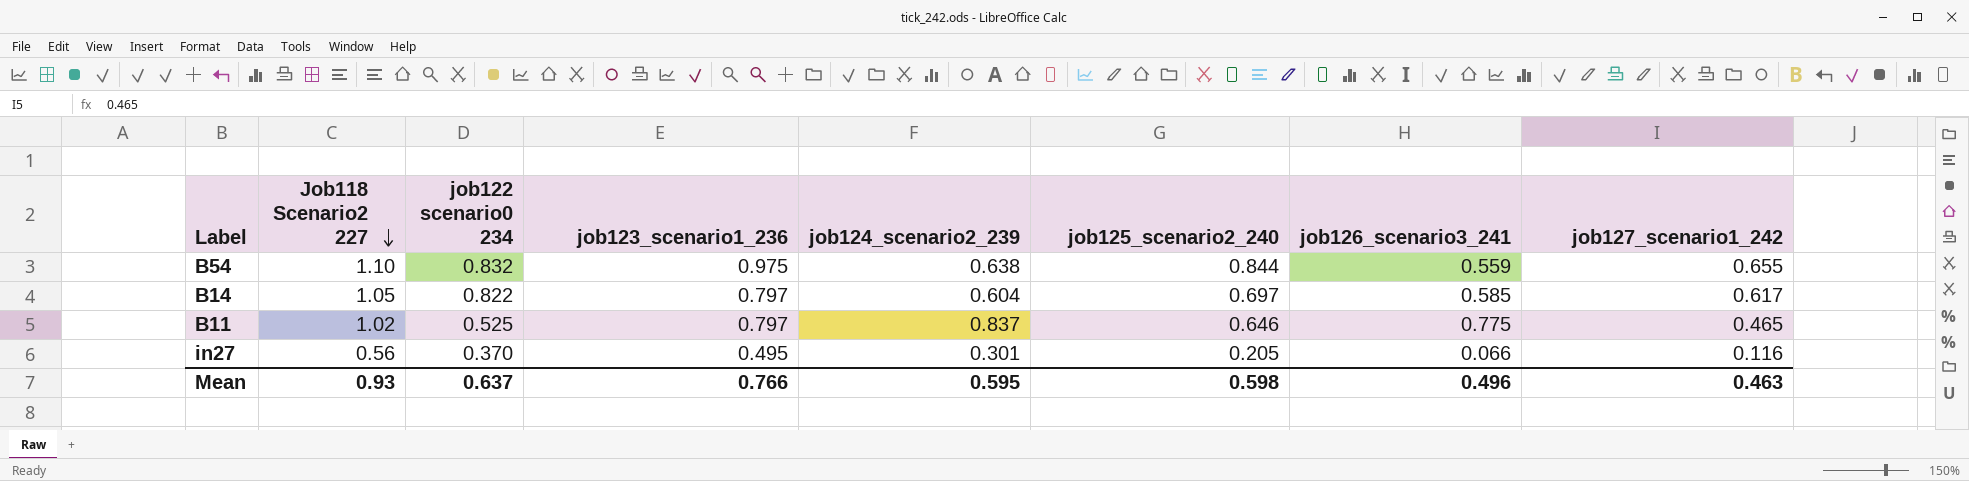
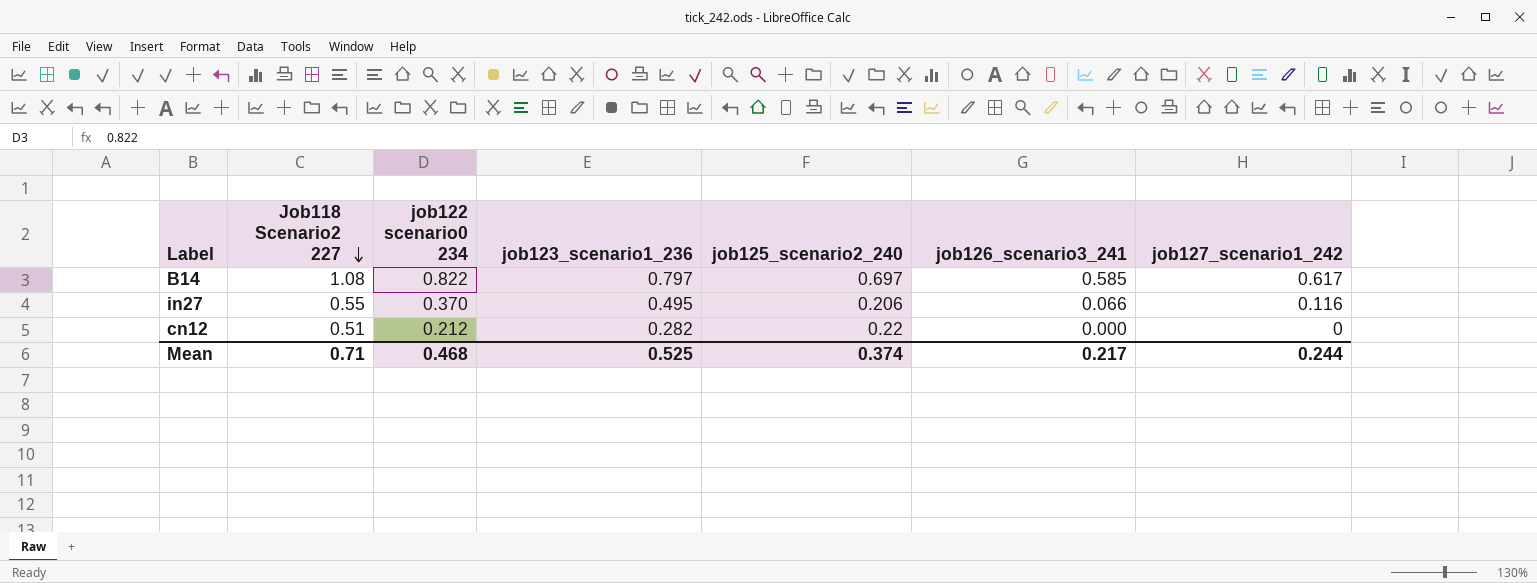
column job124_scenario2_239 | position: 5 -> none
row B54: 1.10 | 0.832 | 0.975 | 0.638 | 0.844 | 0.559 | 0.655 -> none
row B11: 1.02 | 0.525 | 0.797 | 0.837 | 0.646 | 0.775 | 0.465 -> none
B14 | Job118 Scenario2 227: 1.05 -> 1.08
in27 | Job118 Scenario2 227: 0.56 -> 0.55
in27 | job125_scenario2_240: 0.205 -> 0.206
row cn12: none -> 0.51 | 0.212 | 0.282 | 0.22 | 0.000 | 0
Mean | Job118 Scenario2 227: 0.93 -> 0.71
Mean | job122 scenario0 234: 0.637 -> 0.468
Mean | job123_scenario1_236: 0.766 -> 0.525
Mean | job125_scenario2_240: 0.598 -> 0.374
Mean | job126_scenario3_241: 0.496 -> 0.217
Mean | job127_scenario1_242: 0.463 -> 0.244

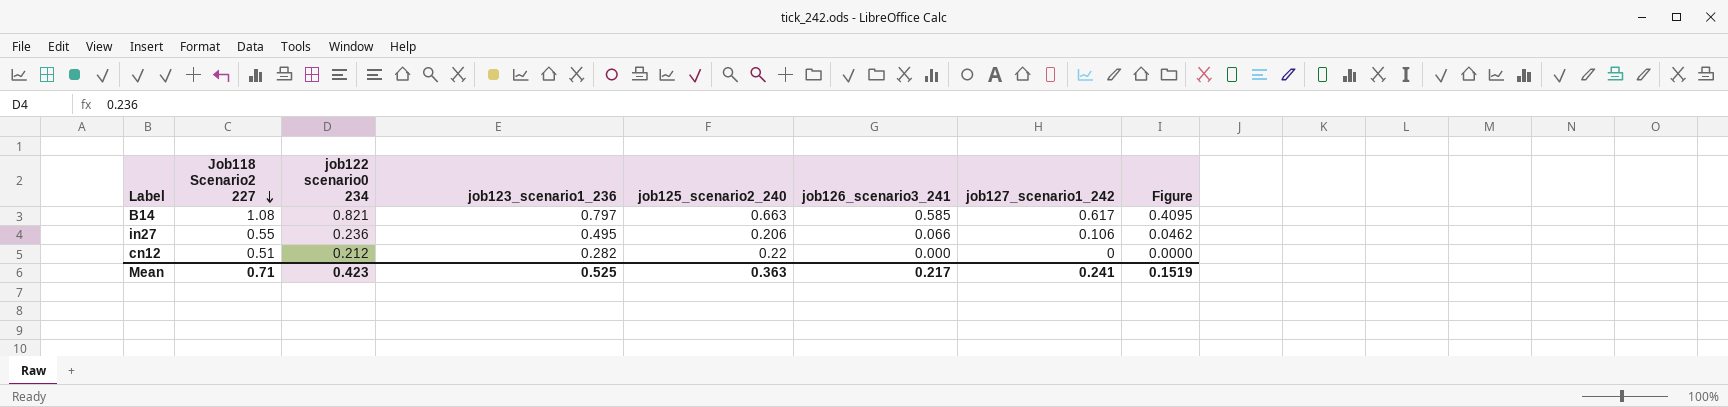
column Figure | formula: none -> [job126_scenario3_241] * 0.7
B14 | job122 scenario0 234: 0.822 -> 0.821
B14 | job125_scenario2_240: 0.697 -> 0.663
in27 | job122 scenario0 234: 0.370 -> 0.236
in27 | job127_scenario1_242: 0.116 -> 0.106
Mean | job122 scenario0 234: 0.468 -> 0.423
Mean | job125_scenario2_240: 0.374 -> 0.363
Mean | job127_scenario1_242: 0.244 -> 0.241

